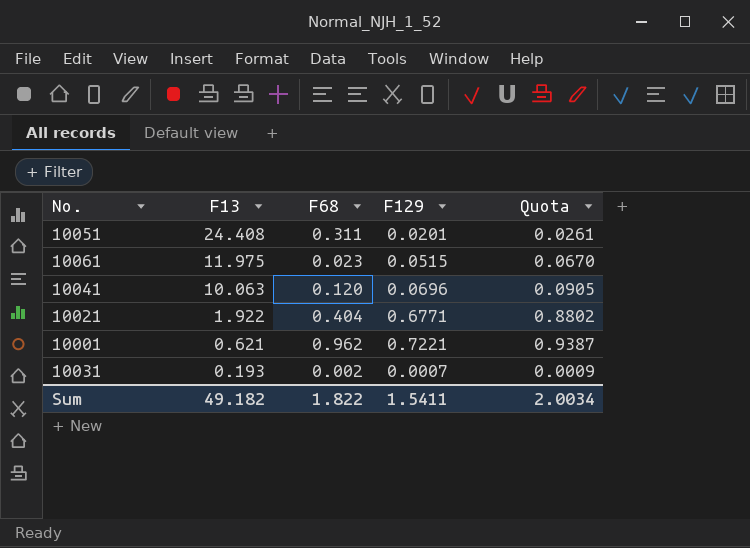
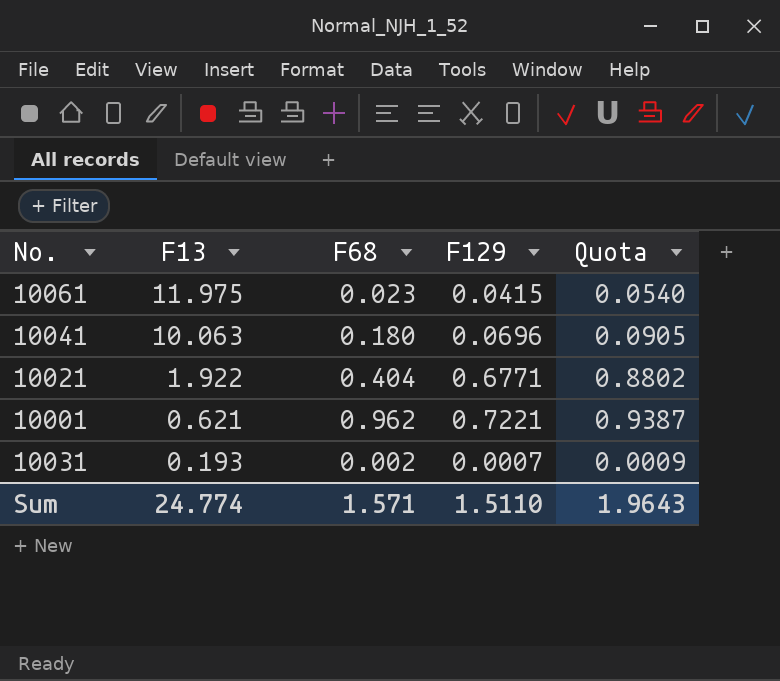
row 10051: 24.408 | 0.311 | 0.0201 | 0.0261 -> none
10061 | F129: 0.0515 -> 0.0415
10061 | Quota: 0.0670 -> 0.0540
10041 | F68: 0.120 -> 0.180
Sum | F13: 49.182 -> 24.774
Sum | F68: 1.822 -> 1.571
Sum | F129: 1.5411 -> 1.5110
Sum | Quota: 2.0034 -> 1.9643

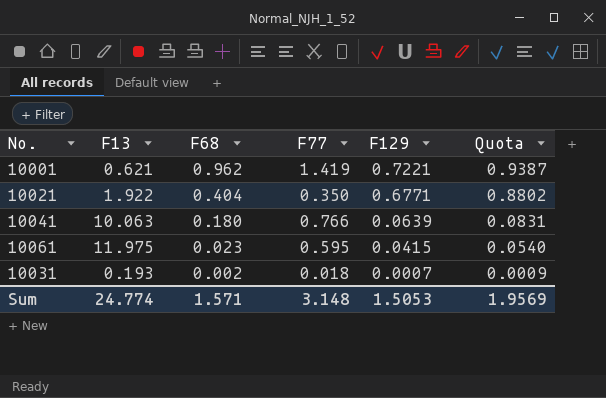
row order: F13 descending -> F68 descending
column F77 | position: none -> 4
10041 | F129: 0.0696 -> 0.0639
10041 | Quota: 0.0905 -> 0.0831
Sum | F129: 1.5110 -> 1.5053
Sum | Quota: 1.9643 -> 1.9569

